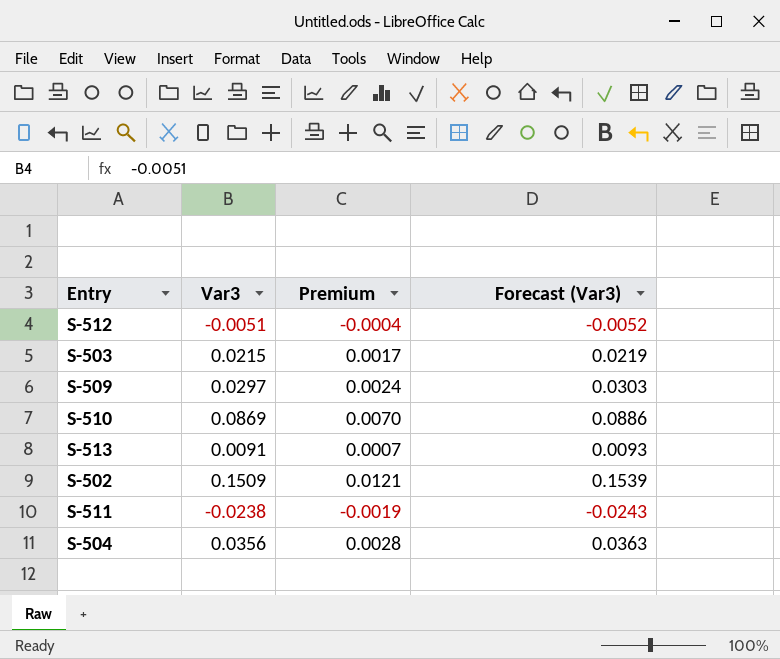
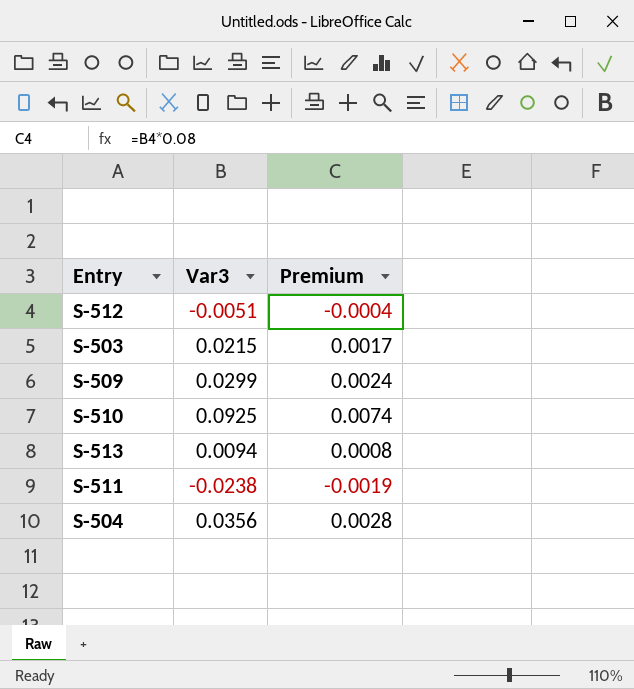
column Forecast (Var3) | formula: [Var3] * 1.02 -> none
row S-502: 0.1509 | 0.0121 | 0.1539 -> none
S-509 | Var3: 0.0297 -> 0.0299
S-510 | Var3: 0.0869 -> 0.0925
S-510 | Premium: 0.0070 -> 0.0074
S-513 | Var3: 0.0091 -> 0.0094
S-513 | Premium: 0.0007 -> 0.0008

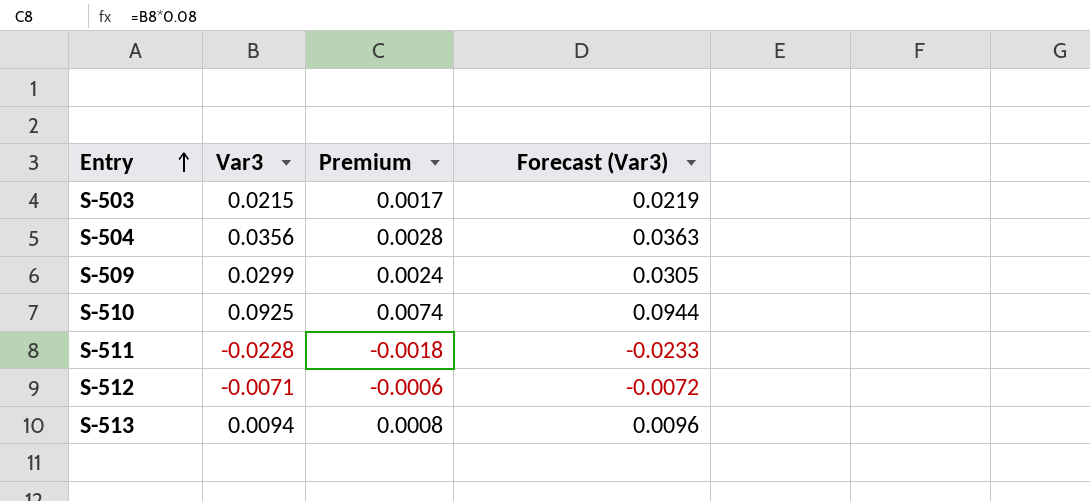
row order: none -> Entry ascending
column Forecast (Var3) | formula: none -> [Var3] * 1.02
S-511 | Var3: -0.0238 -> -0.0228
S-511 | Premium: -0.0019 -> -0.0018
S-512 | Var3: -0.0051 -> -0.0071
S-512 | Premium: -0.0004 -> -0.0006

